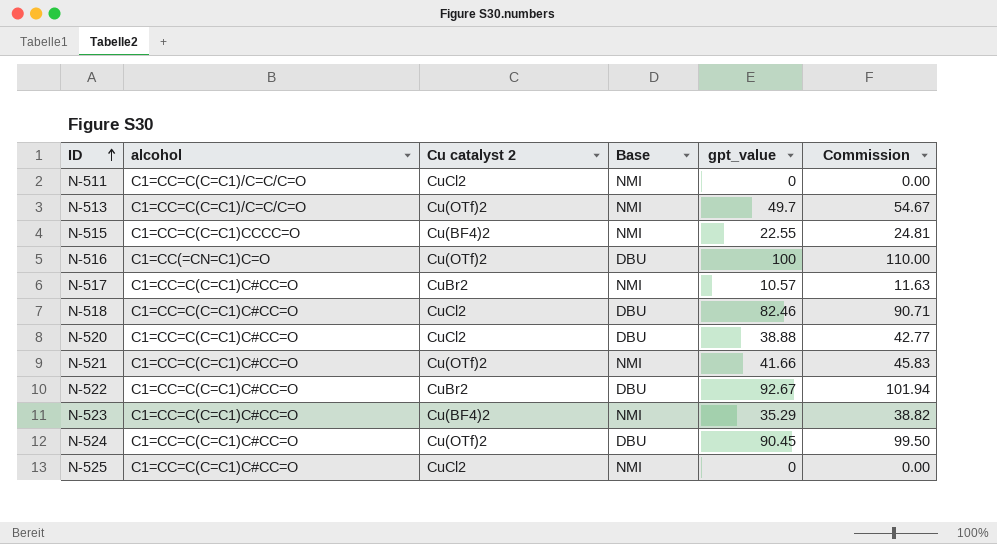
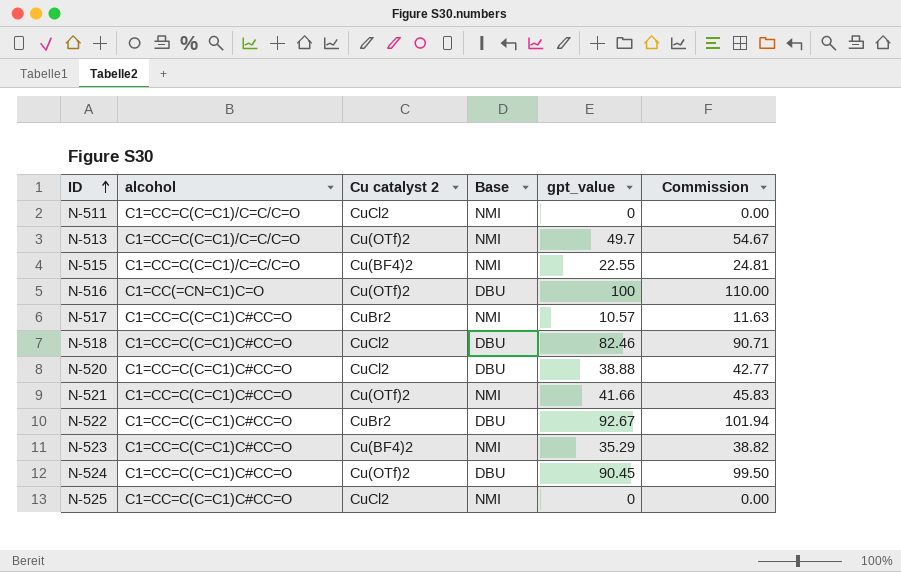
N-515 | alcohol: C1=CC=C(C=C1)CCCC=O -> C1=CC=C(C=C1)/C=C/C=O

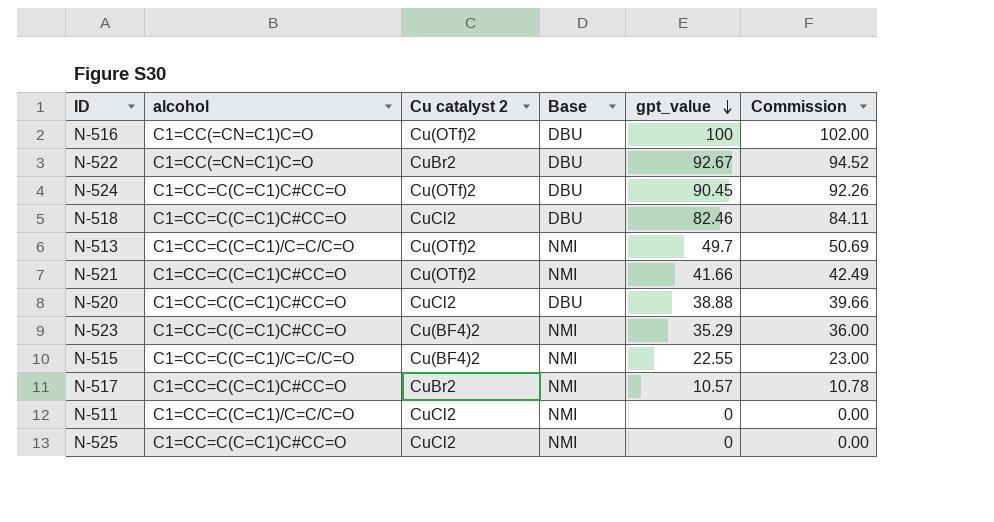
row order: ID ascending -> gpt_value descending
column Commission | formula: [gpt_value] * 1.1 -> [gpt_value] * 1.02
N-522 | alcohol: C1=CC=C(C=C1)C#CC=O -> C1=CC(=CN=C1)C=O

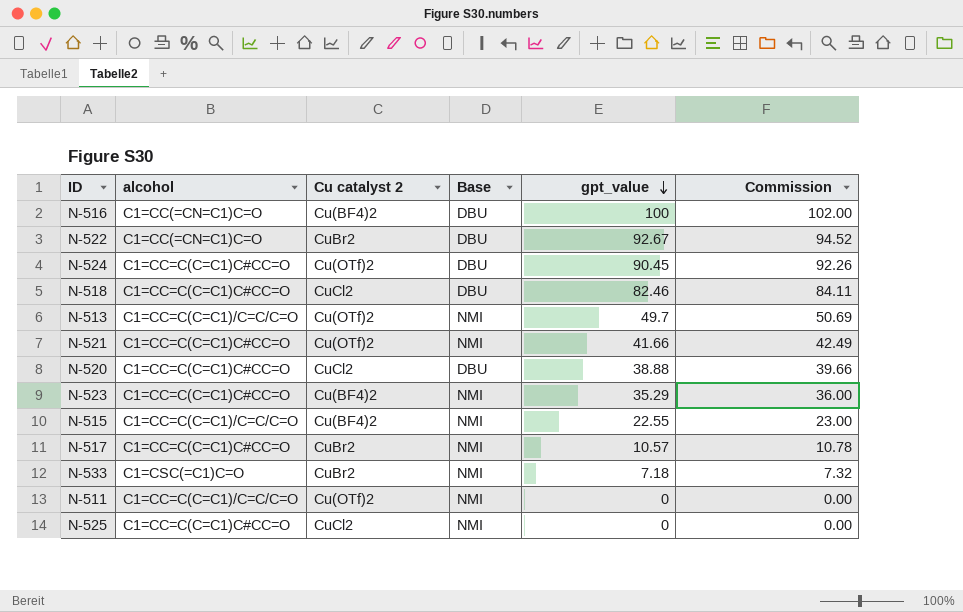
N-516 | Cu catalyst 2: Cu(OTf)2 -> Cu(BF4)2
row N-533: none -> C1=CSC(=C1)C=O | CuBr2 | NMI | 7.18 | 7.32
N-511 | Cu catalyst 2: CuCl2 -> Cu(OTf)2

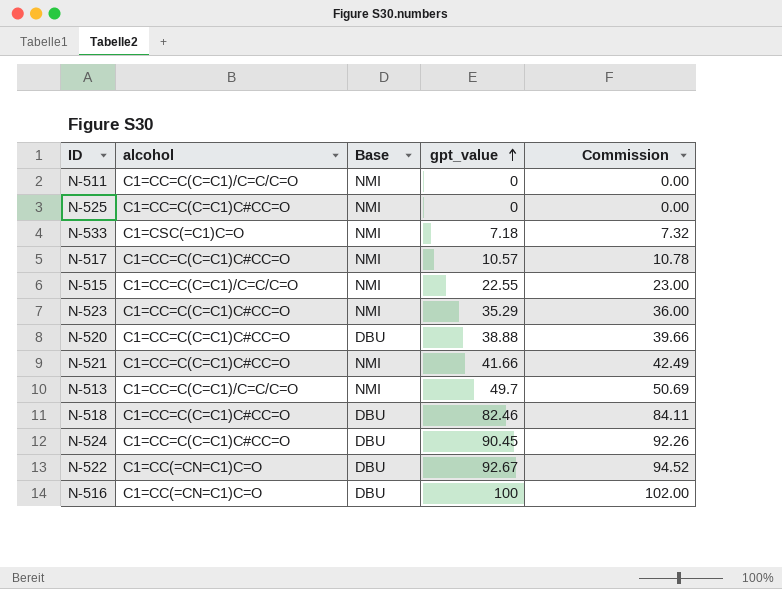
row order: gpt_value descending -> gpt_value ascending
column Cu catalyst 2 | position: 3 -> none

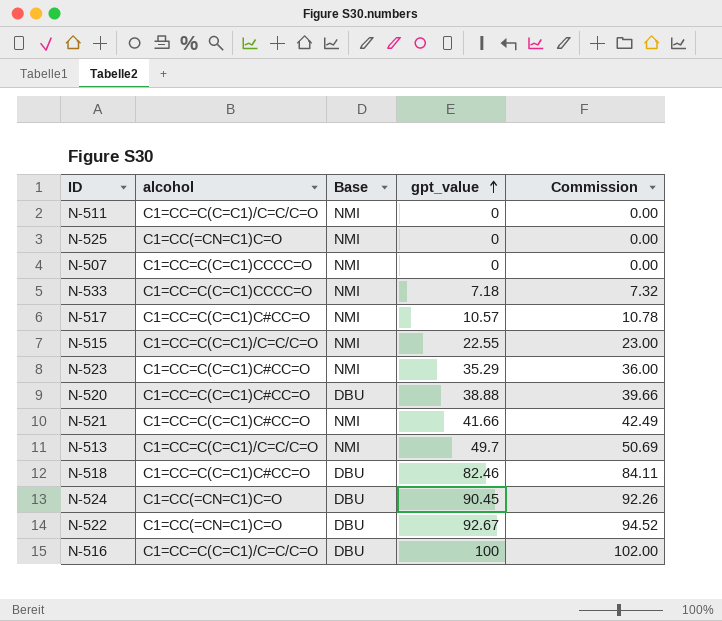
N-525 | alcohol: C1=CC=C(C=C1)C#CC=O -> C1=CC(=CN=C1)C=O
row N-507: none -> C1=CC=C(C=C1)CCCC=O | NMI | 0 | 0.00
N-533 | alcohol: C1=CSC(=C1)C=O -> C1=CC=C(C=C1)CCCC=O
N-524 | alcohol: C1=CC=C(C=C1)C#CC=O -> C1=CC(=CN=C1)C=O
N-516 | alcohol: C1=CC(=CN=C1)C=O -> C1=CC=C(C=C1)/C=C/C=O

